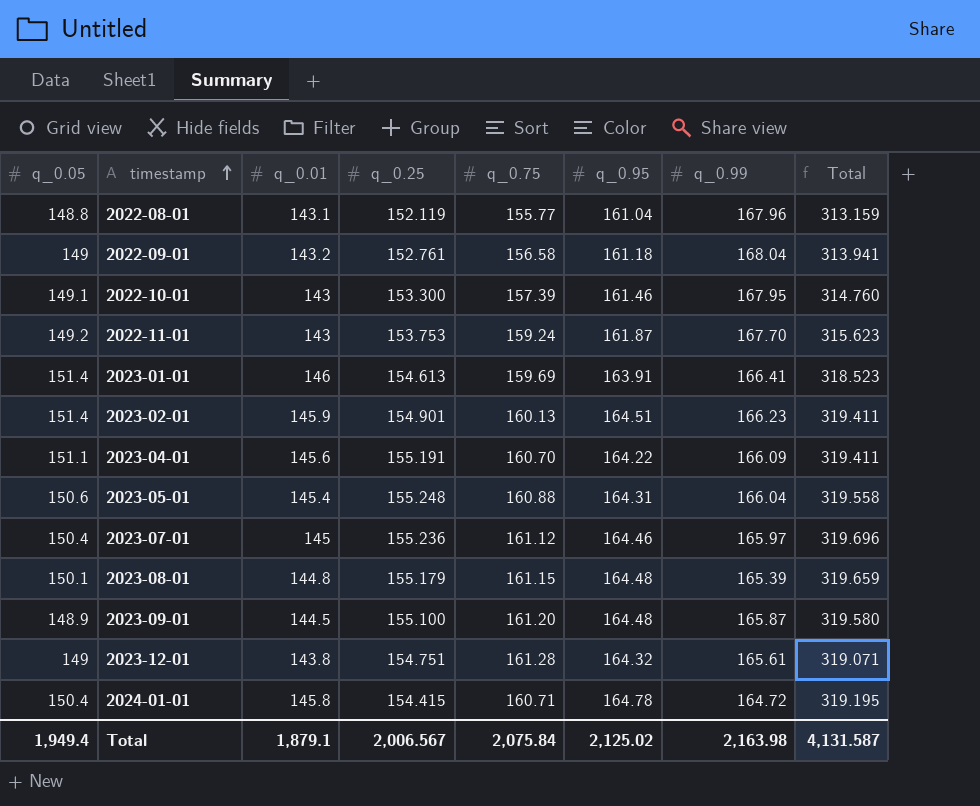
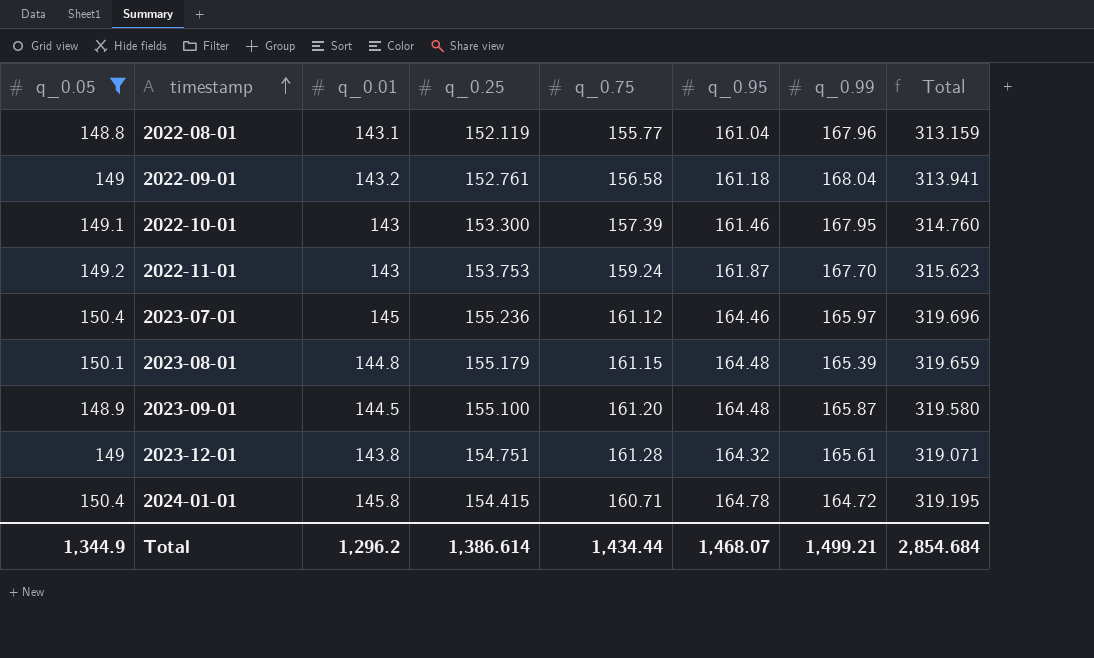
filter: none -> q_0.05 <= 150.4
Total | q_0.05: 1,949.4 -> 1,344.9
Total | q_0.01: 1,879.1 -> 1,296.2
Total | q_0.25: 2,006.567 -> 1,386.614
Total | q_0.75: 2,075.84 -> 1,434.44
Total | q_0.95: 2,125.02 -> 1,468.07
Total | q_0.99: 2,163.98 -> 1,499.21
Total | Total: 4,131.587 -> 2,854.684

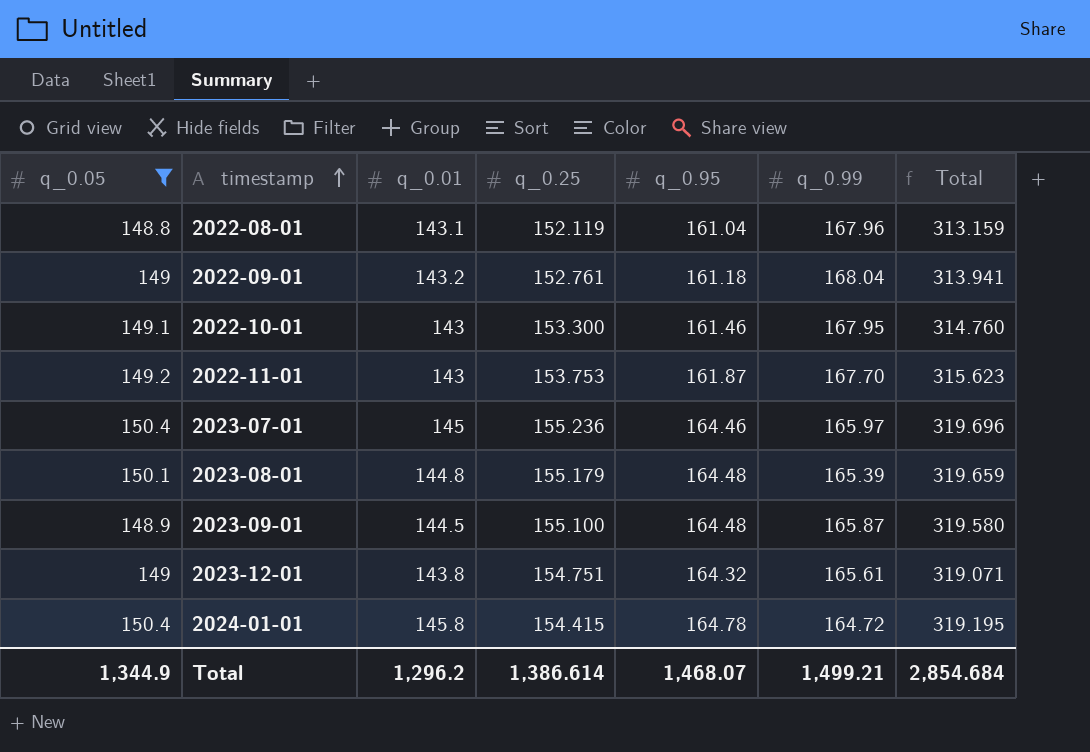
column q_0.75 | position: 5 -> none

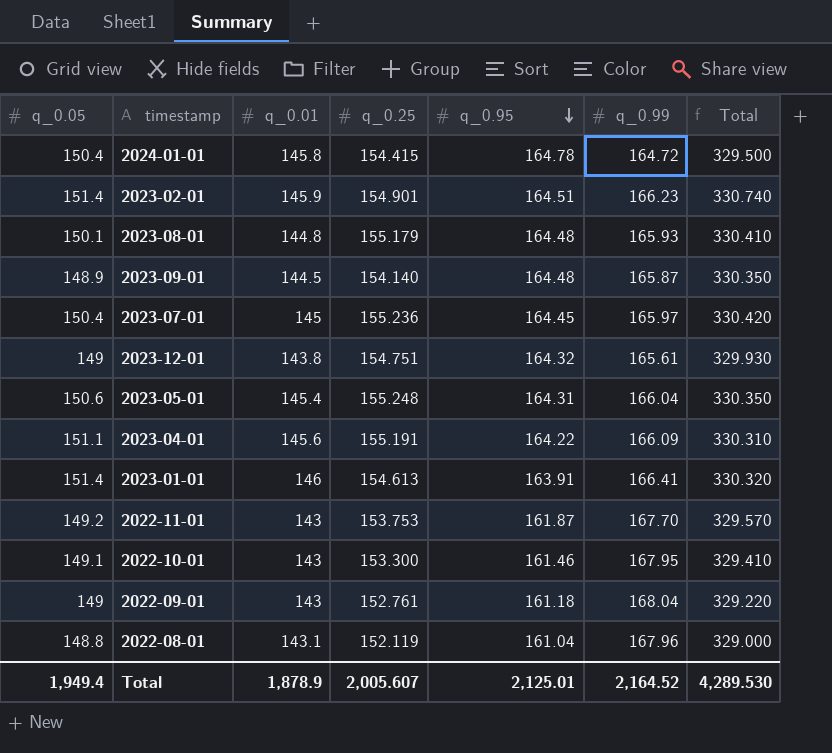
filter: q_0.05 <= 150.4 -> none
row order: timestamp ascending -> q_0.95 descending
column Total | formula: [q_0.25] + [q_0.95] -> [q_0.95] + [q_0.99]
2023-08-01 | q_0.99: 165.39 -> 165.93
2023-09-01 | q_0.25: 155.100 -> 154.140
2023-07-01 | q_0.95: 164.46 -> 164.45
2022-09-01 | q_0.01: 143.2 -> 143
Total | q_0.05: 1,344.9 -> 1,949.4
Total | q_0.01: 1,296.2 -> 1,878.9
Total | q_0.25: 1,386.614 -> 2,005.607
Total | q_0.95: 1,468.07 -> 2,125.01
Total | q_0.99: 1,499.21 -> 2,164.52
Total | Total: 2,854.684 -> 4,289.530

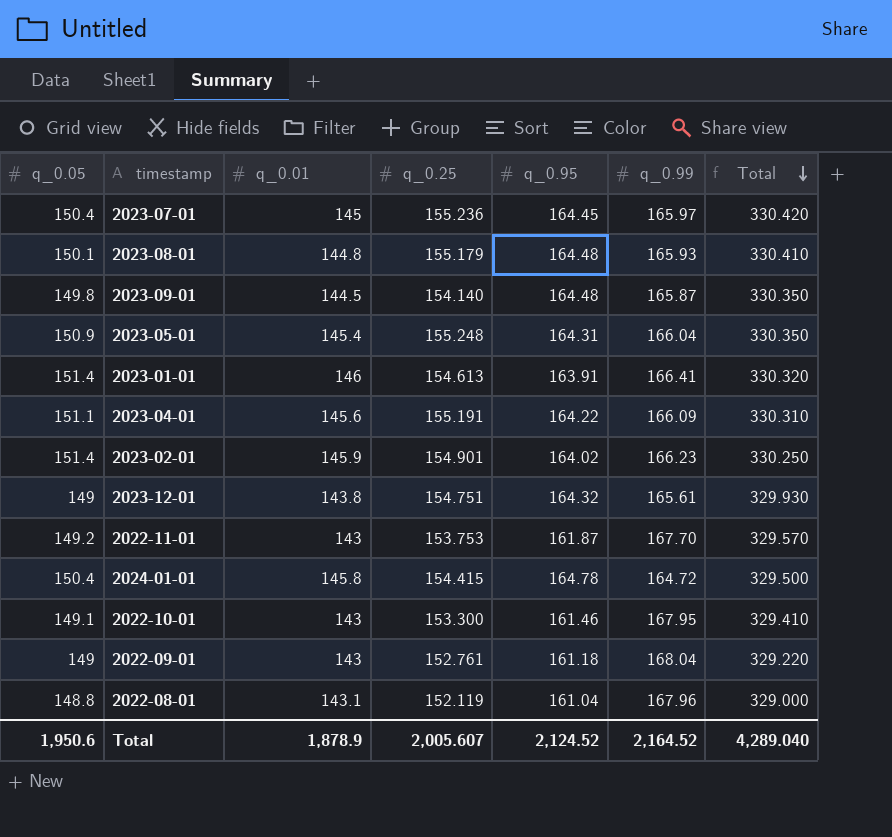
row order: q_0.95 descending -> Total descending
2023-09-01 | q_0.05: 148.9 -> 149.8
2023-05-01 | q_0.05: 150.6 -> 150.9
2023-02-01 | q_0.95: 164.51 -> 164.02
2023-02-01 | Total: 330.740 -> 330.250
Total | q_0.05: 1,949.4 -> 1,950.6
Total | q_0.95: 2,125.01 -> 2,124.52
Total | Total: 4,289.530 -> 4,289.040

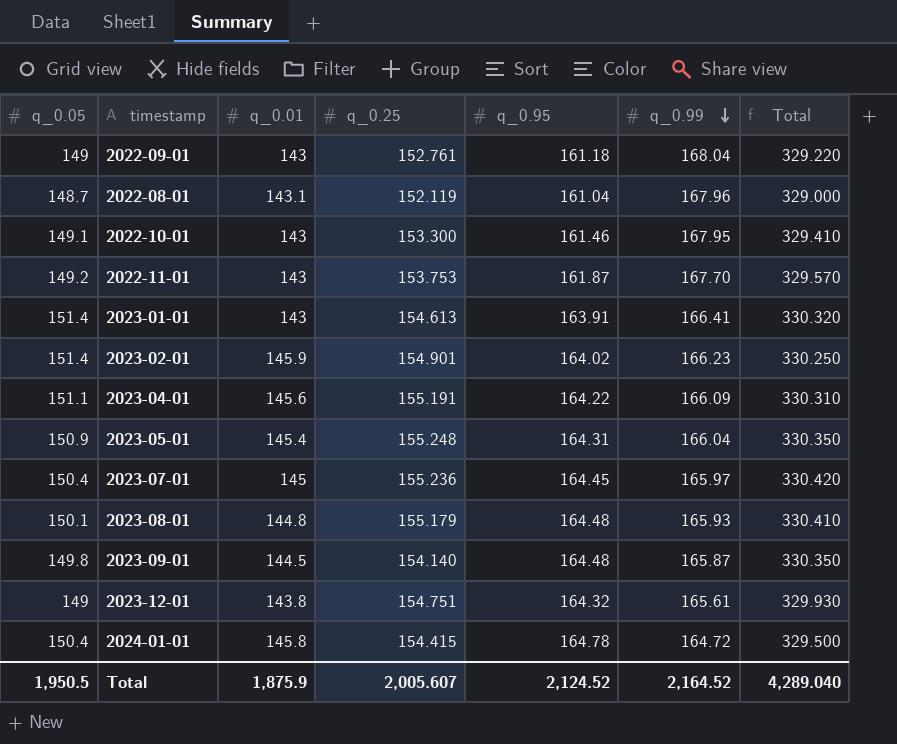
row order: Total descending -> q_0.99 descending
2022-08-01 | q_0.05: 148.8 -> 148.7
2023-01-01 | q_0.01: 146 -> 143
Total | q_0.05: 1,950.6 -> 1,950.5
Total | q_0.01: 1,878.9 -> 1,875.9

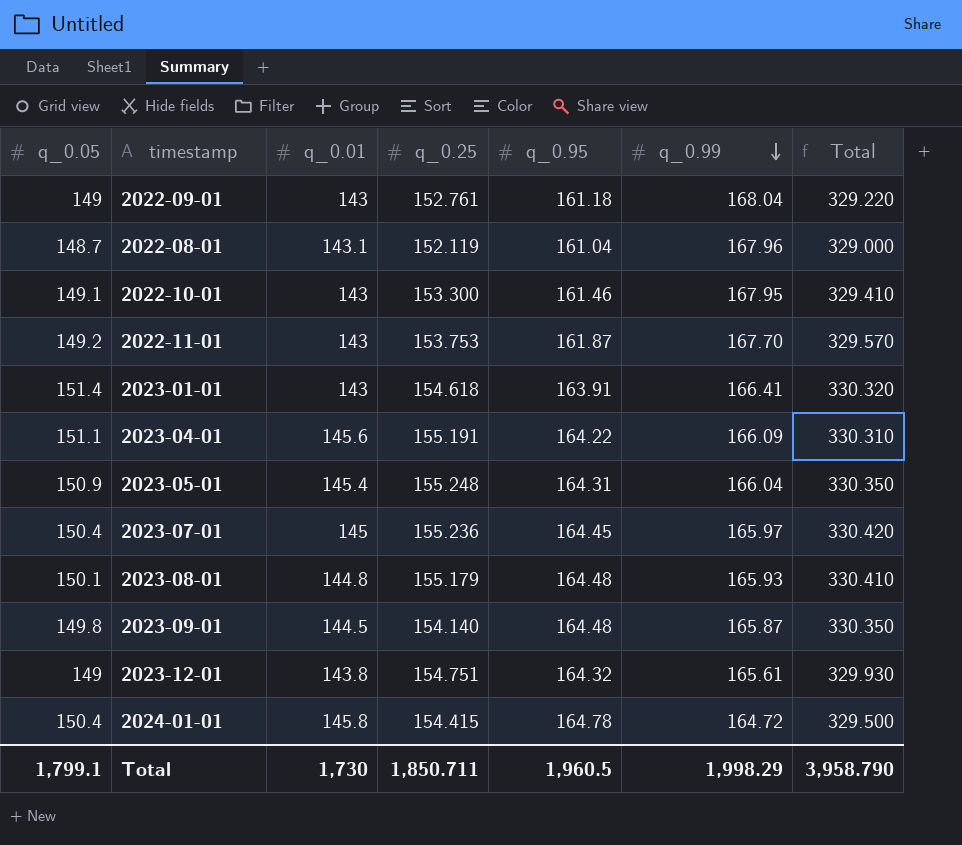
row 2023-02-01: 151.4 | 145.9 | 154.901 | 164.02 | 166.23 | 330.250 -> none
2023-01-01 | q_0.25: 154.613 -> 154.618
Total | q_0.05: 1,950.5 -> 1,799.1
Total | q_0.01: 1,875.9 -> 1,730
Total | q_0.25: 2,005.607 -> 1,850.711
Total | q_0.95: 2,124.52 -> 1,960.5
Total | q_0.99: 2,164.52 -> 1,998.29
Total | Total: 4,289.040 -> 3,958.790

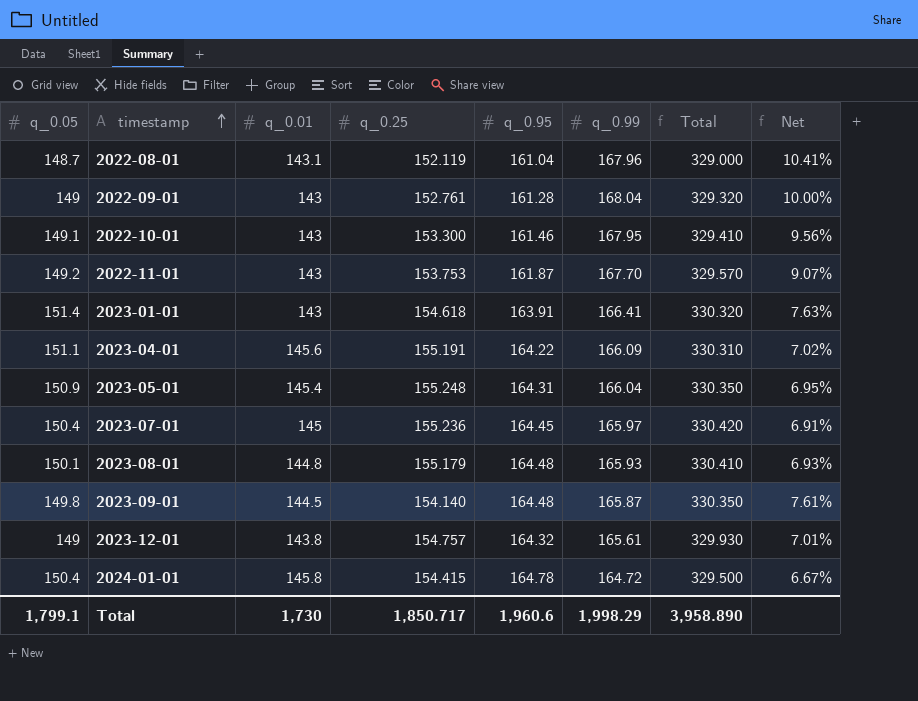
row order: q_0.99 descending -> timestamp ascending
column Net | formula: none -> ([q_0.99] - [q_0.25]) / [q_0.25]
2022-09-01 | q_0.95: 161.18 -> 161.28
2022-09-01 | Total: 329.220 -> 329.320
2023-12-01 | q_0.25: 154.751 -> 154.757
Total | q_0.25: 1,850.711 -> 1,850.717
Total | q_0.95: 1,960.5 -> 1,960.6
Total | Total: 3,958.790 -> 3,958.890

